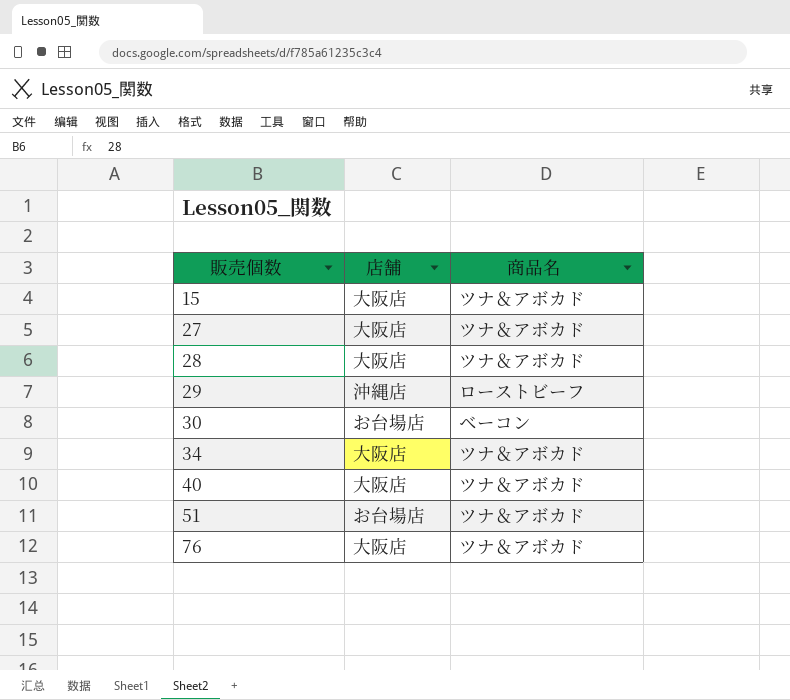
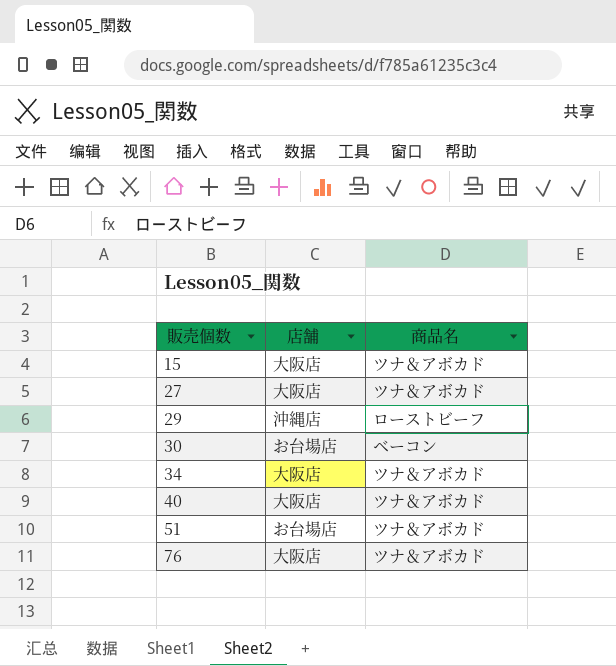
row 28: 大阪店 | ツナ＆アボカド -> none

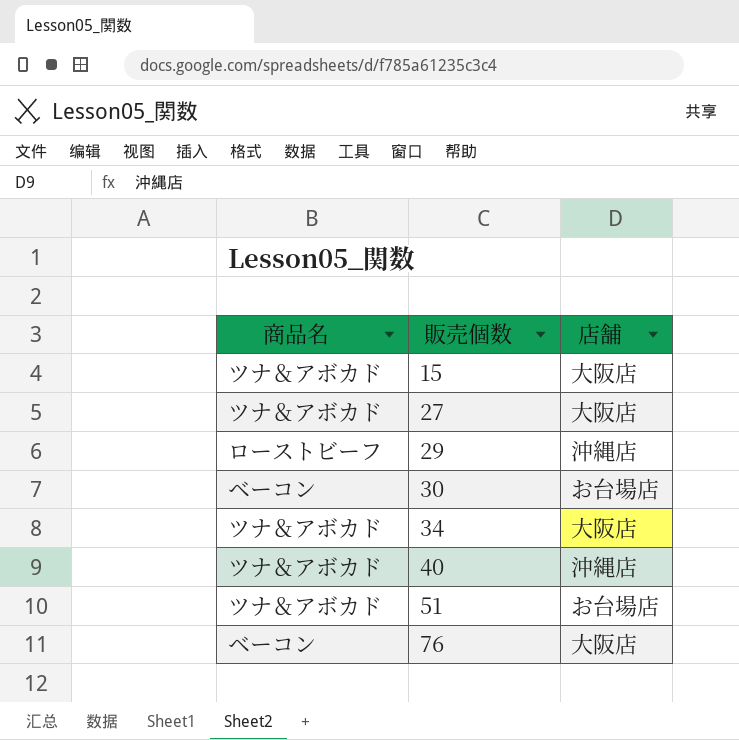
column 商品名 | position: 3 -> 1
40 | 店舗: 大阪店 -> 沖縄店
76 | 商品名: ツナ＆アボカド -> ベーコン

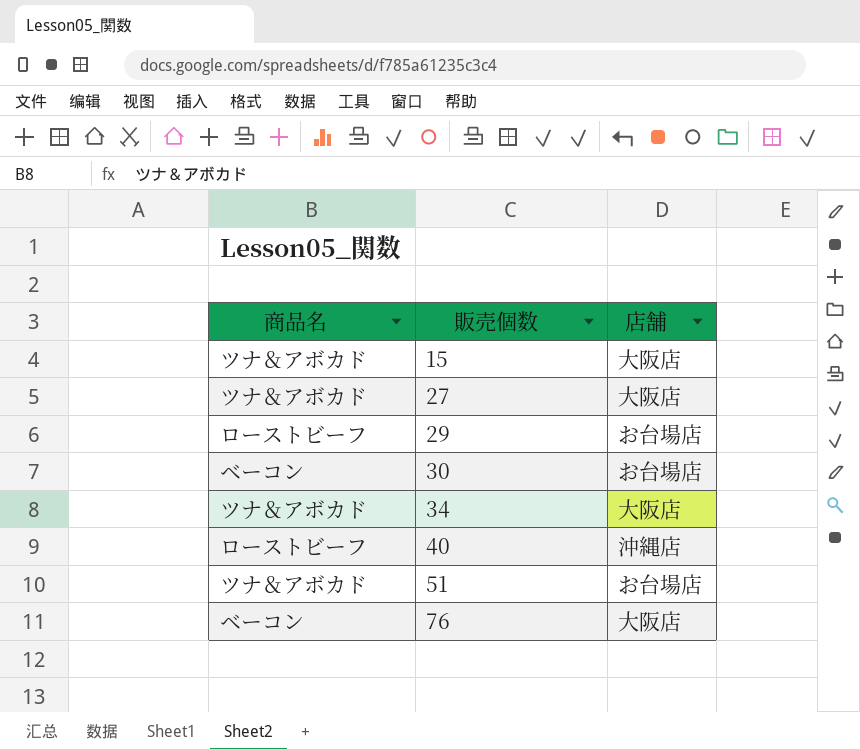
29 | 店舗: 沖縄店 -> お台場店
40 | 商品名: ツナ＆アボカド -> ローストビーフ

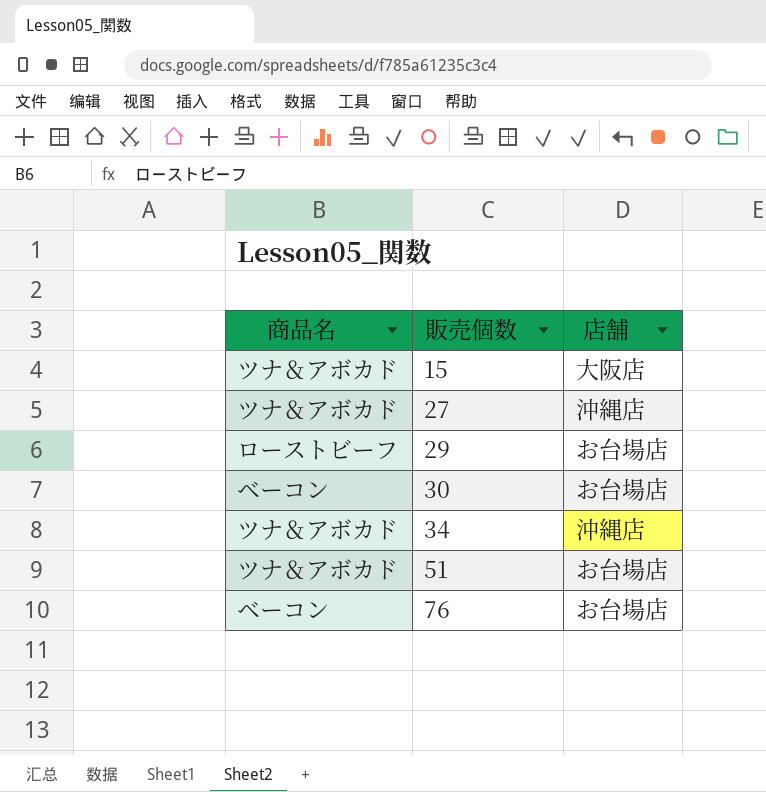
row 40: ローストビーフ | 沖縄店 -> none
27 | 店舗: 大阪店 -> 沖縄店
34 | 店舗: 大阪店 -> 沖縄店
76 | 店舗: 大阪店 -> お台場店

